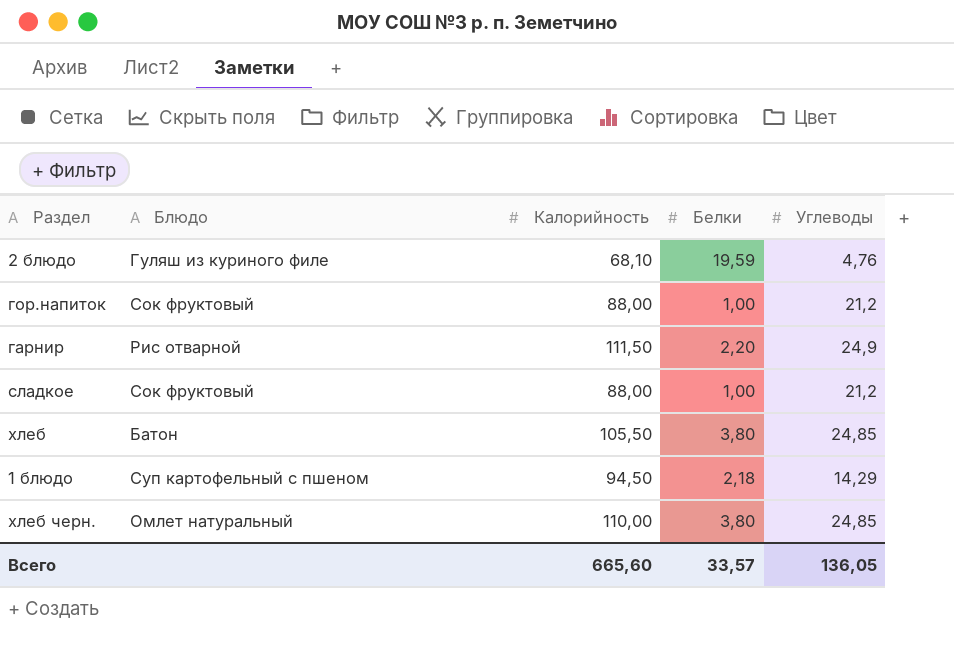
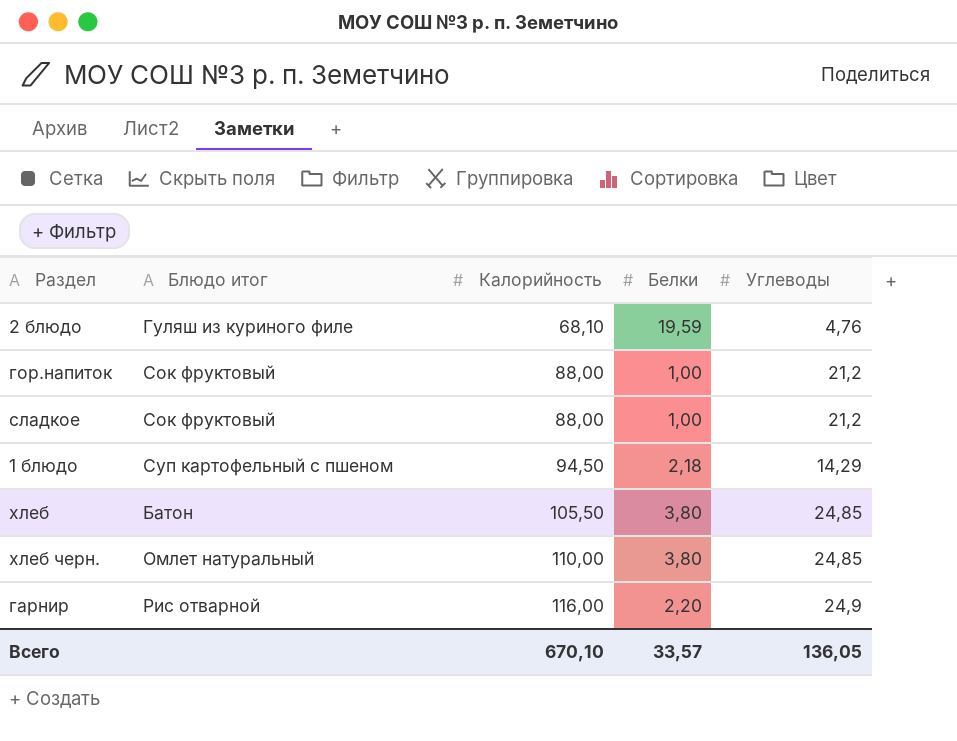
row order: none -> Калорийность ascending
column name: Блюдо -> Блюдо итог
гарнир | Калорийность: 111,50 -> 116,00
Всего | Калорийность: 665,60 -> 670,10

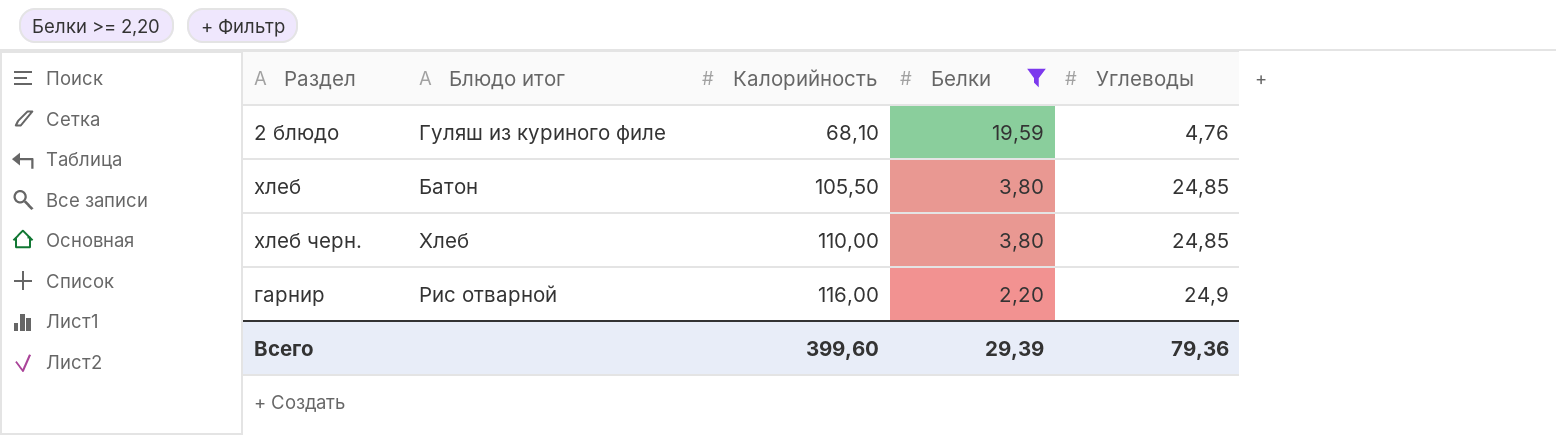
filter: none -> Белки >= 2,20
хлеб черн. | Блюдо итог: Омлет натуральный -> Хлеб
Всего | Калорийность: 670,10 -> 399,60
Всего | Белки: 33,57 -> 29,39
Всего | Углеводы: 136,05 -> 79,36

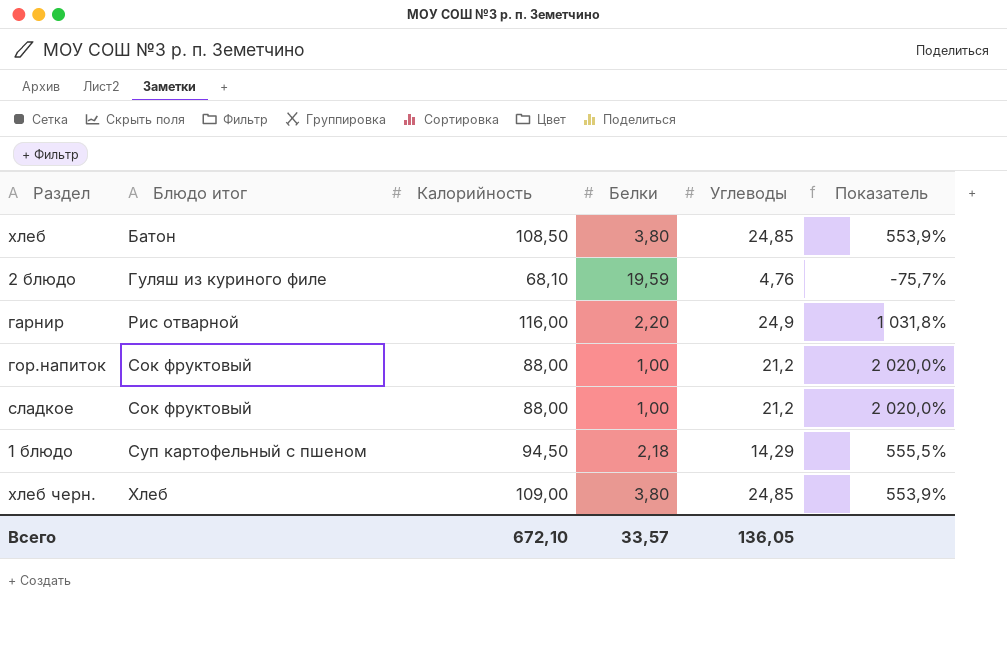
filter: Белки >= 2,20 -> none
row order: Калорийность ascending -> Блюдо итог ascending
column Показатель | formula: none -> ([Углеводы] - [Белки]) / [Белки]
хлеб | Калорийность: 105,50 -> 108,50
хлеб черн. | Калорийность: 110,00 -> 109,00
Всего | Калорийность: 399,60 -> 672,10
Всего | Белки: 29,39 -> 33,57
Всего | Углеводы: 79,36 -> 136,05

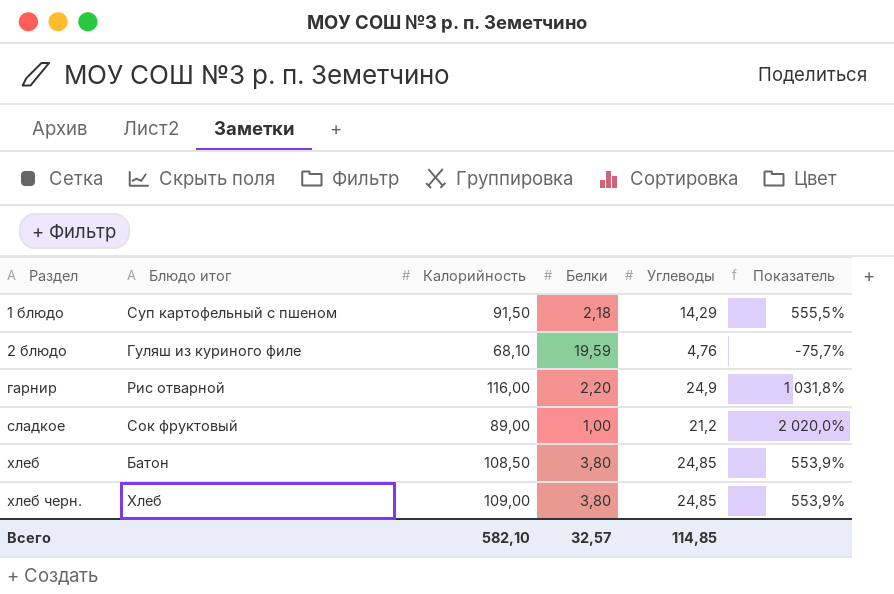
row order: Блюдо итог ascending -> Раздел ascending
row гор.напиток: Сок фруктовый | 88,00 | 1,00 | 21,2 | 2 020,0% -> none
1 блюдо | Калорийность: 94,50 -> 91,50
сладкое | Калорийность: 88,00 -> 89,00
Всего | Калорийность: 672,10 -> 582,10
Всего | Белки: 33,57 -> 32,57
Всего | Углеводы: 136,05 -> 114,85

